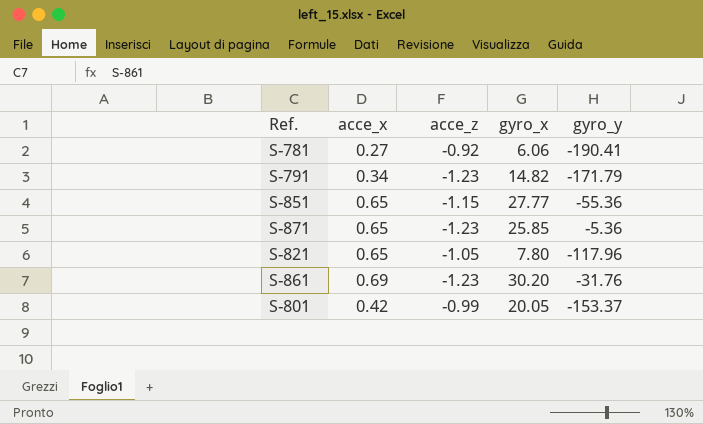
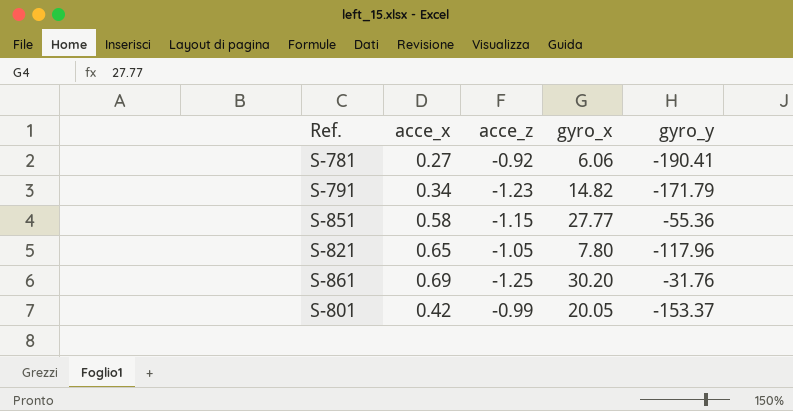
row S-871: 0.65 | -1.23 | 25.85 | -5.36 -> none
S-851 | acce_x: 0.65 -> 0.58
S-861 | acce_z: -1.23 -> -1.25

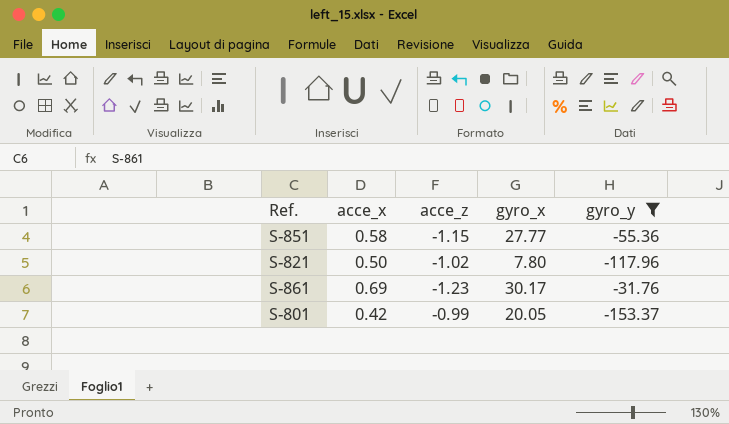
filter: none -> gyro_y >= -153.37
S-821 | acce_x: 0.65 -> 0.50
S-821 | acce_z: -1.05 -> -1.02
S-861 | acce_z: -1.25 -> -1.23
S-861 | gyro_x: 30.20 -> 30.17

